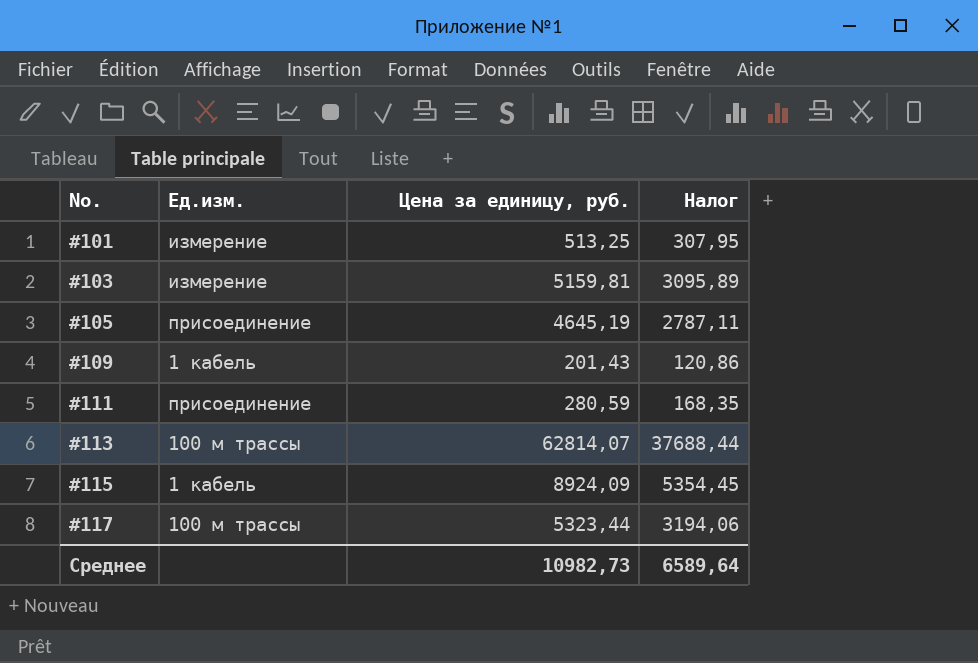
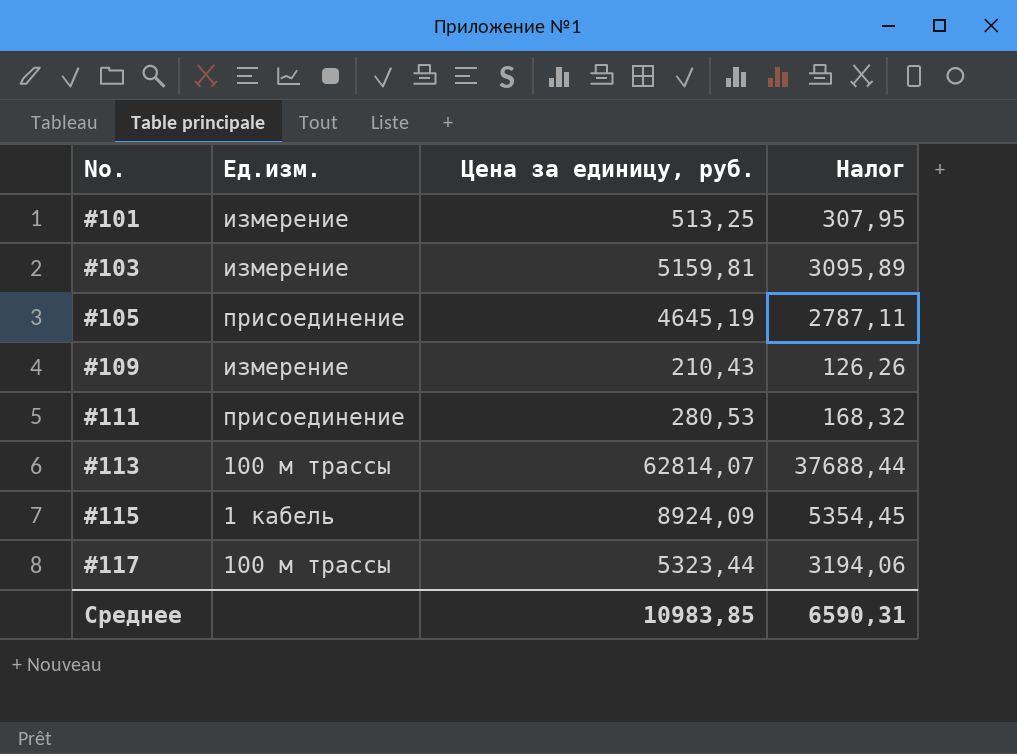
#109 | Ед.изм.: 1 кабель -> измерение
#109 | Цена за единицу, руб.: 201,43 -> 210,43
#109 | Налог: 120,86 -> 126,26
#111 | Цена за единицу, руб.: 280,59 -> 280,53
#111 | Налог: 168,35 -> 168,32
Среднее | Цена за единицу, руб.: 10982,73 -> 10983,85
Среднее | Налог: 6589,64 -> 6590,31

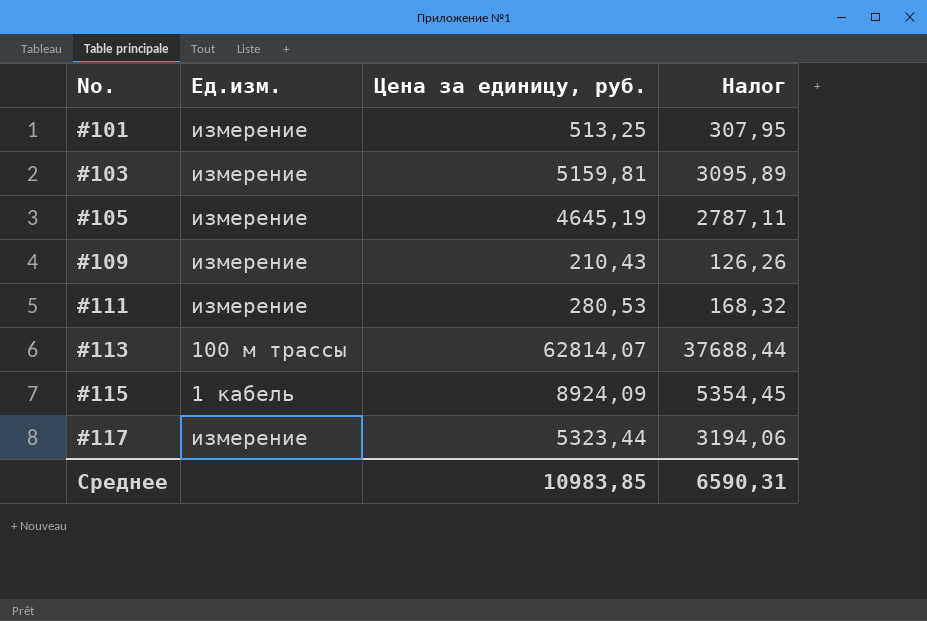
#105 | Ед.изм.: присоединение -> измерение
#111 | Ед.изм.: присоединение -> измерение
#117 | Ед.изм.: 100 м трассы -> измерение

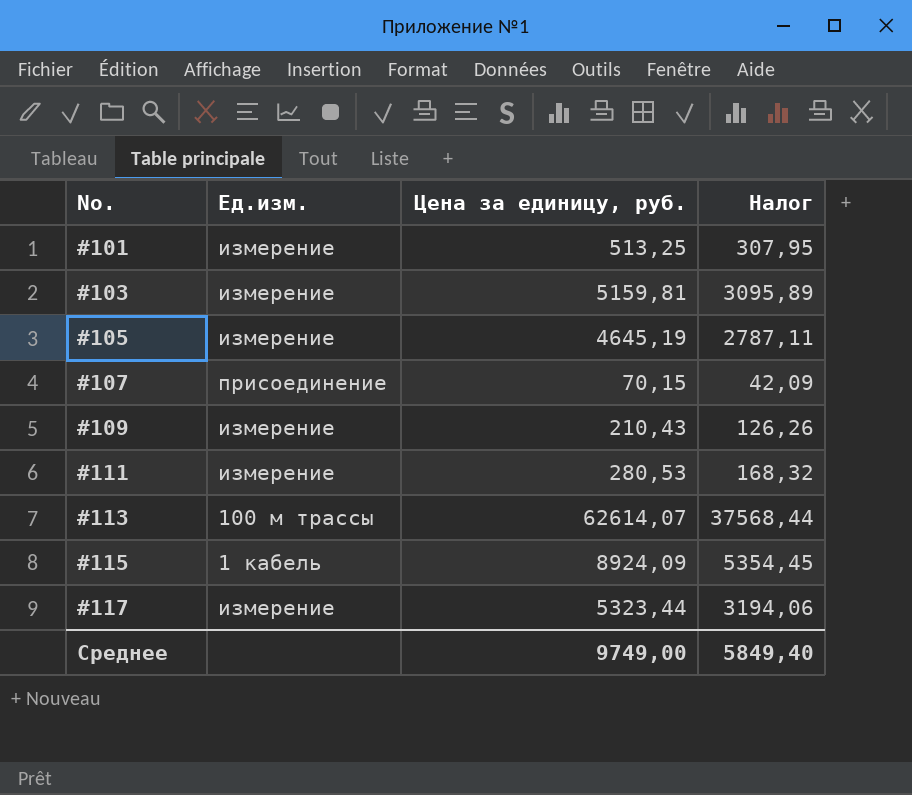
row #107: none -> присоединение | 70,15 | 42,09
#113 | Цена за единицу, руб.: 62814,07 -> 62614,07
#113 | Налог: 37688,44 -> 37568,44
Среднее | Цена за единицу, руб.: 10983,85 -> 9749,00
Среднее | Налог: 6590,31 -> 5849,40

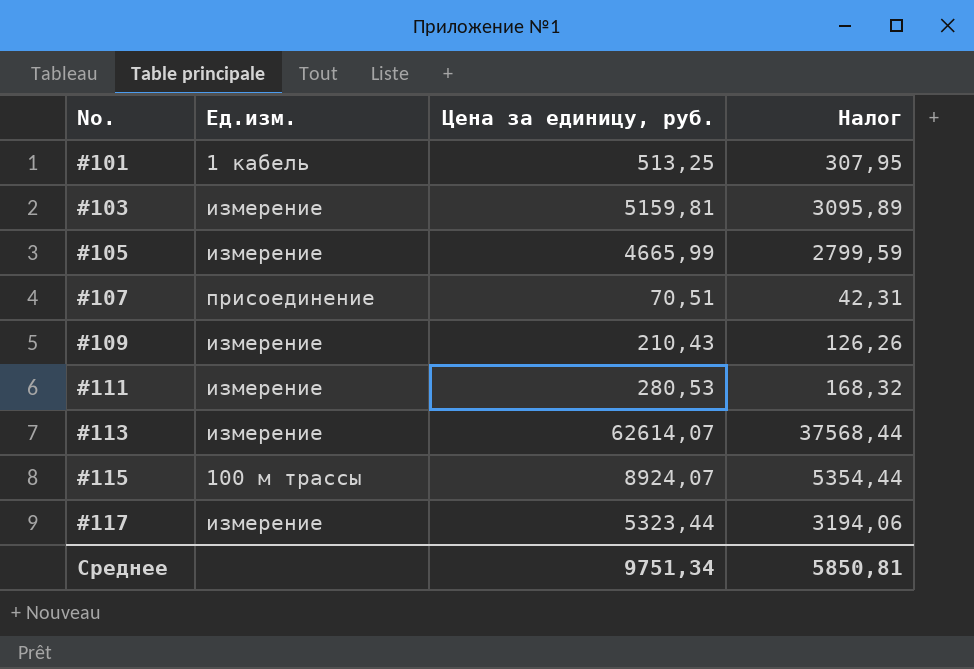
#101 | Ед.изм.: измерение -> 1 кабель
#105 | Цена за единицу, руб.: 4645,19 -> 4665,99
#105 | Налог: 2787,11 -> 2799,59
#107 | Цена за единицу, руб.: 70,15 -> 70,51
#107 | Налог: 42,09 -> 42,31
#113 | Ед.изм.: 100 м трассы -> измерение
#115 | Ед.изм.: 1 кабель -> 100 м трассы
#115 | Цена за единицу, руб.: 8924,09 -> 8924,07
#115 | Налог: 5354,45 -> 5354,44
Среднее | Цена за единицу, руб.: 9749,00 -> 9751,34
Среднее | Налог: 5849,40 -> 5850,81

